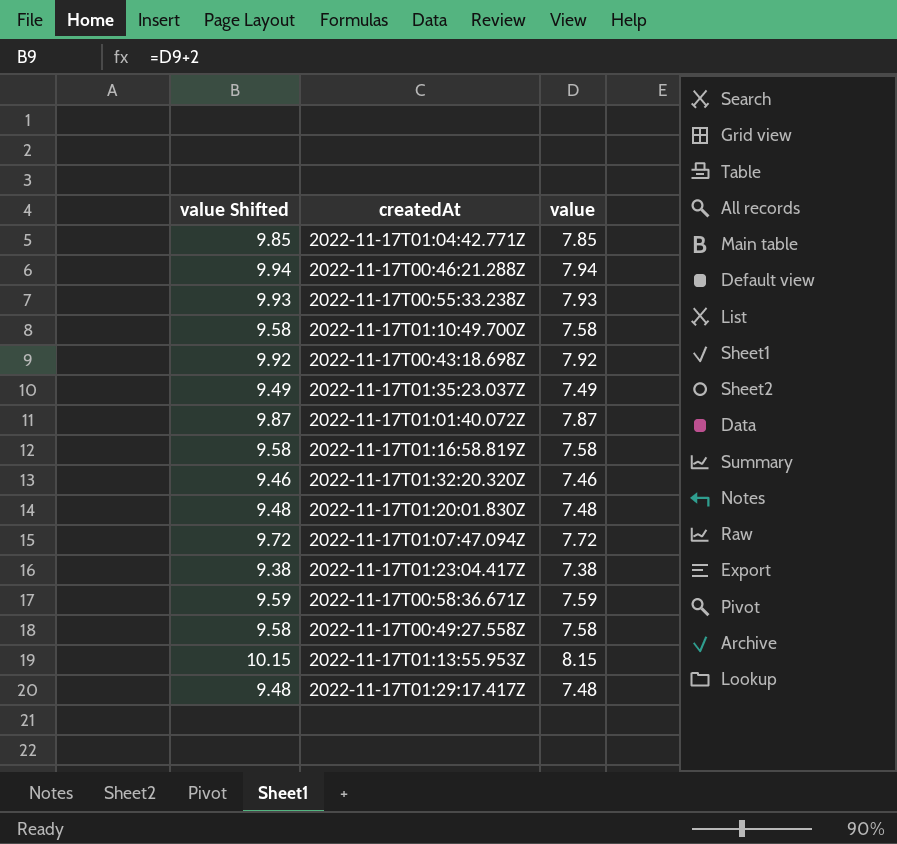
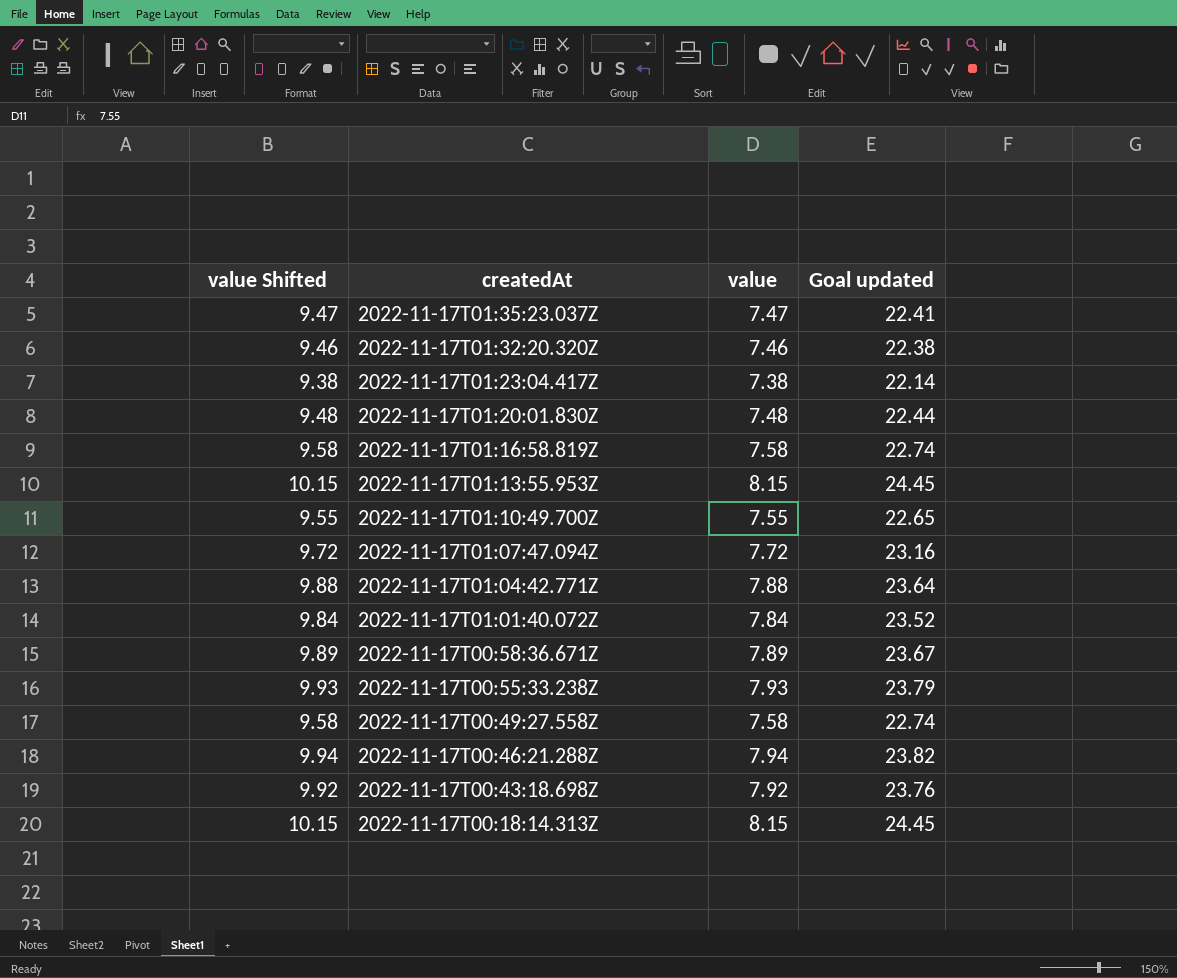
row order: none -> createdAt descending
column Goal updated | formula: none -> [value] * 3
row 2022-11-17T01:29:17.417Z: 9.48 | 7.48 -> none
2022-11-17T01:35:23.037Z | value Shifted: 9.49 -> 9.47
2022-11-17T01:35:23.037Z | value: 7.49 -> 7.47
2022-11-17T01:10:49.700Z | value Shifted: 9.58 -> 9.55
2022-11-17T01:10:49.700Z | value: 7.58 -> 7.55
2022-11-17T01:04:42.771Z | value Shifted: 9.85 -> 9.88
2022-11-17T01:04:42.771Z | value: 7.85 -> 7.88
2022-11-17T01:01:40.072Z | value Shifted: 9.87 -> 9.84
2022-11-17T01:01:40.072Z | value: 7.87 -> 7.84
2022-11-17T00:58:36.671Z | value Shifted: 9.59 -> 9.89
2022-11-17T00:58:36.671Z | value: 7.59 -> 7.89
row 2022-11-17T00:18:14.313Z: none -> 10.15 | 8.15 | 24.45

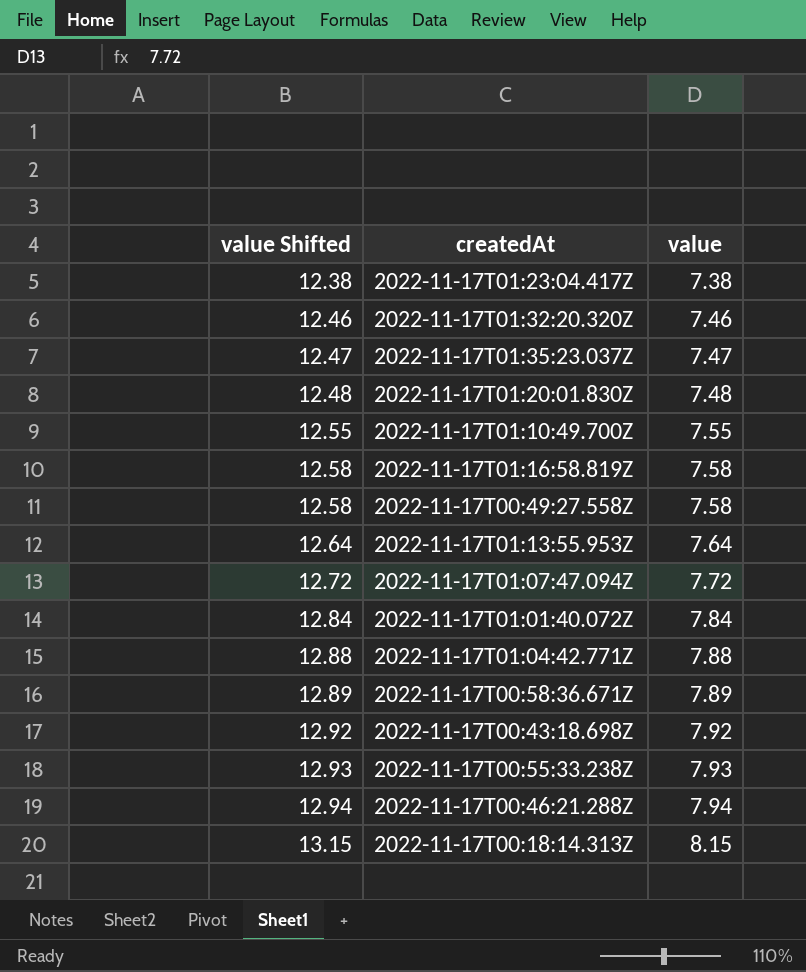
row order: createdAt descending -> value Shifted ascending
column Goal updated | formula: [value] * 3 -> none
column value Shifted | formula: [value] + 2 -> [value] + 5
2022-11-17T01:13:55.953Z | value: 8.15 -> 7.64

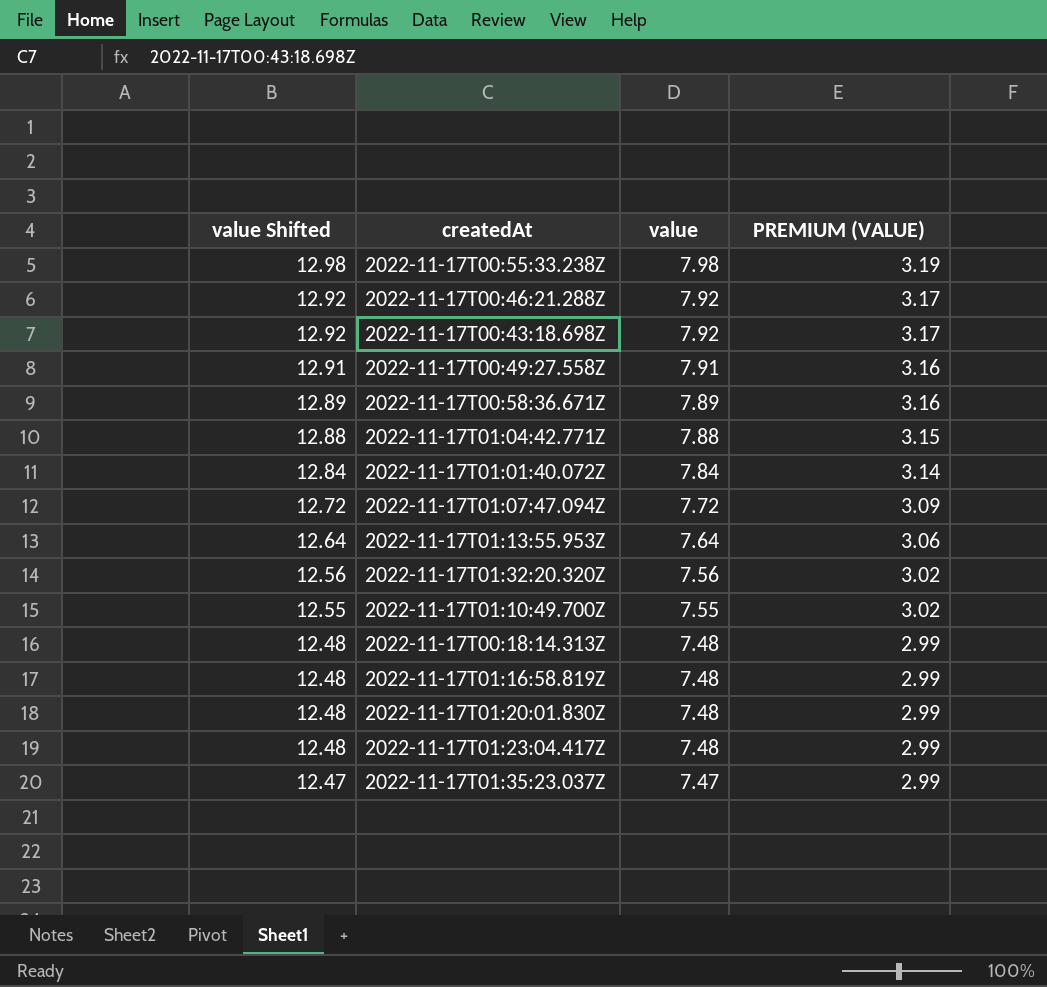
row order: value Shifted ascending -> value Shifted descending
column PREMIUM (VALUE) | formula: none -> [value] * 0.4
2022-11-17T00:55:33.238Z | value Shifted: 12.93 -> 12.98
2022-11-17T00:55:33.238Z | value: 7.93 -> 7.98
2022-11-17T00:46:21.288Z | value Shifted: 12.94 -> 12.92
2022-11-17T00:46:21.288Z | value: 7.94 -> 7.92
2022-11-17T00:49:27.558Z | value Shifted: 12.58 -> 12.91
2022-11-17T00:49:27.558Z | value: 7.58 -> 7.91
2022-11-17T01:32:20.320Z | value Shifted: 12.46 -> 12.56
2022-11-17T01:32:20.320Z | value: 7.46 -> 7.56
2022-11-17T00:18:14.313Z | value Shifted: 13.15 -> 12.48
2022-11-17T00:18:14.313Z | value: 8.15 -> 7.48
2022-11-17T01:16:58.819Z | value Shifted: 12.58 -> 12.48
2022-11-17T01:16:58.819Z | value: 7.58 -> 7.48
2022-11-17T01:23:04.417Z | value Shifted: 12.38 -> 12.48
2022-11-17T01:23:04.417Z | value: 7.38 -> 7.48

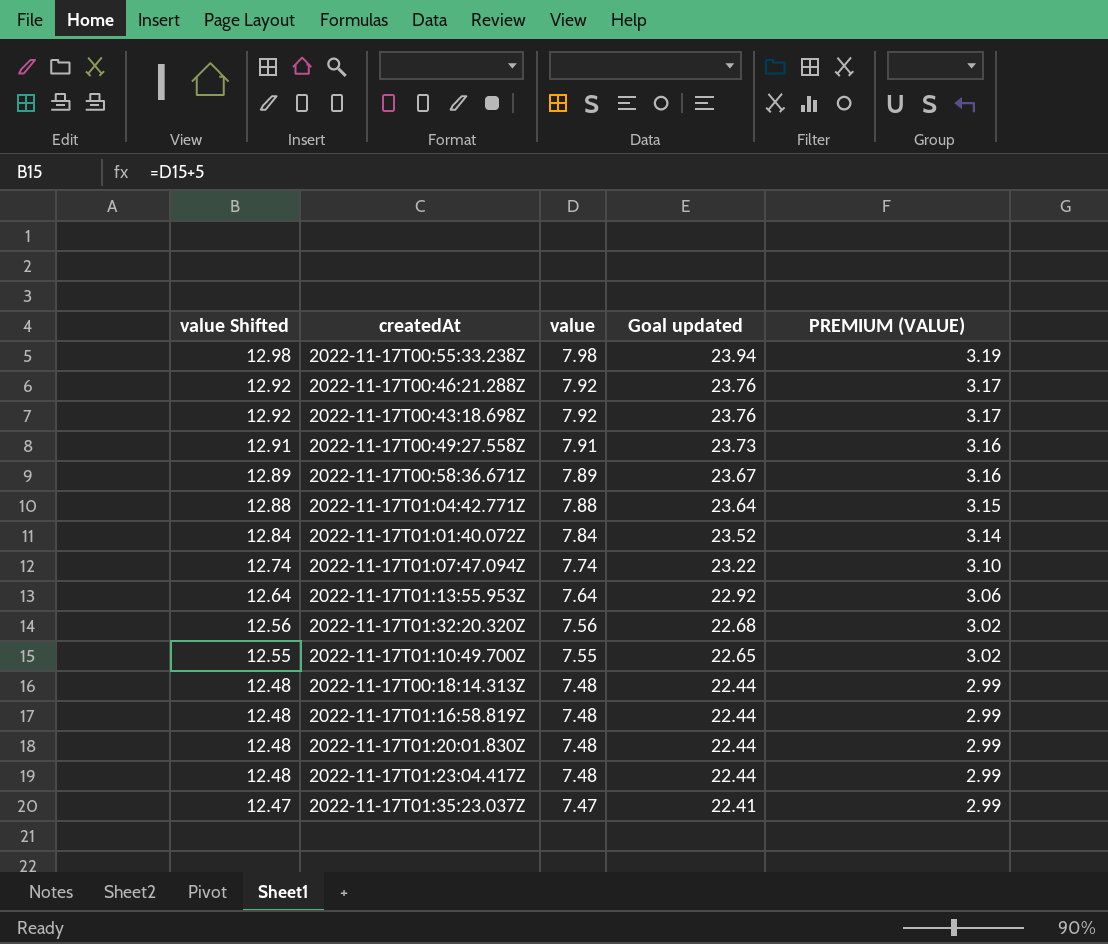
column Goal updated | formula: none -> [value] * 3
2022-11-17T01:07:47.094Z | value Shifted: 12.72 -> 12.74
2022-11-17T01:07:47.094Z | value: 7.72 -> 7.74
2022-11-17T01:07:47.094Z | PREMIUM (VALUE): 3.09 -> 3.10

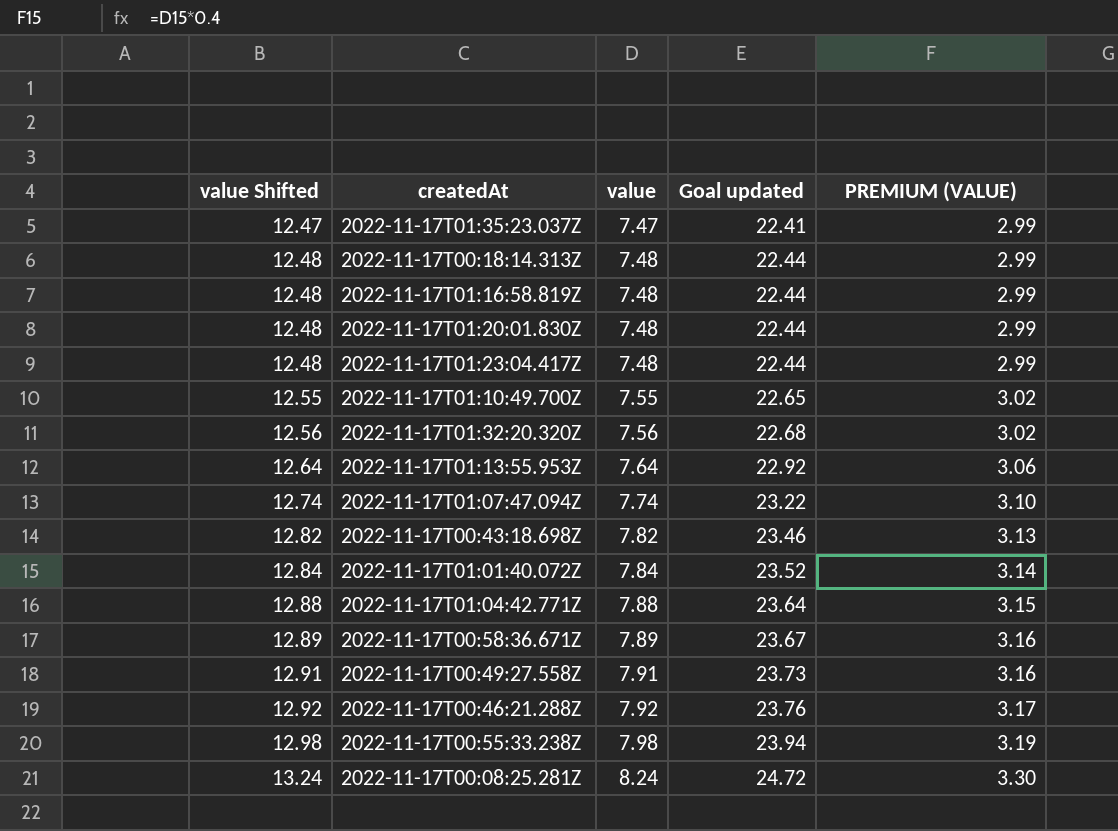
row order: value Shifted descending -> value Shifted ascending
2022-11-17T00:43:18.698Z | value Shifted: 12.92 -> 12.82
2022-11-17T00:43:18.698Z | value: 7.92 -> 7.82
2022-11-17T00:43:18.698Z | Goal updated: 23.76 -> 23.46
2022-11-17T00:43:18.698Z | PREMIUM (VALUE): 3.17 -> 3.13
row 2022-11-17T00:08:25.281Z: none -> 13.24 | 8.24 | 24.72 | 3.30

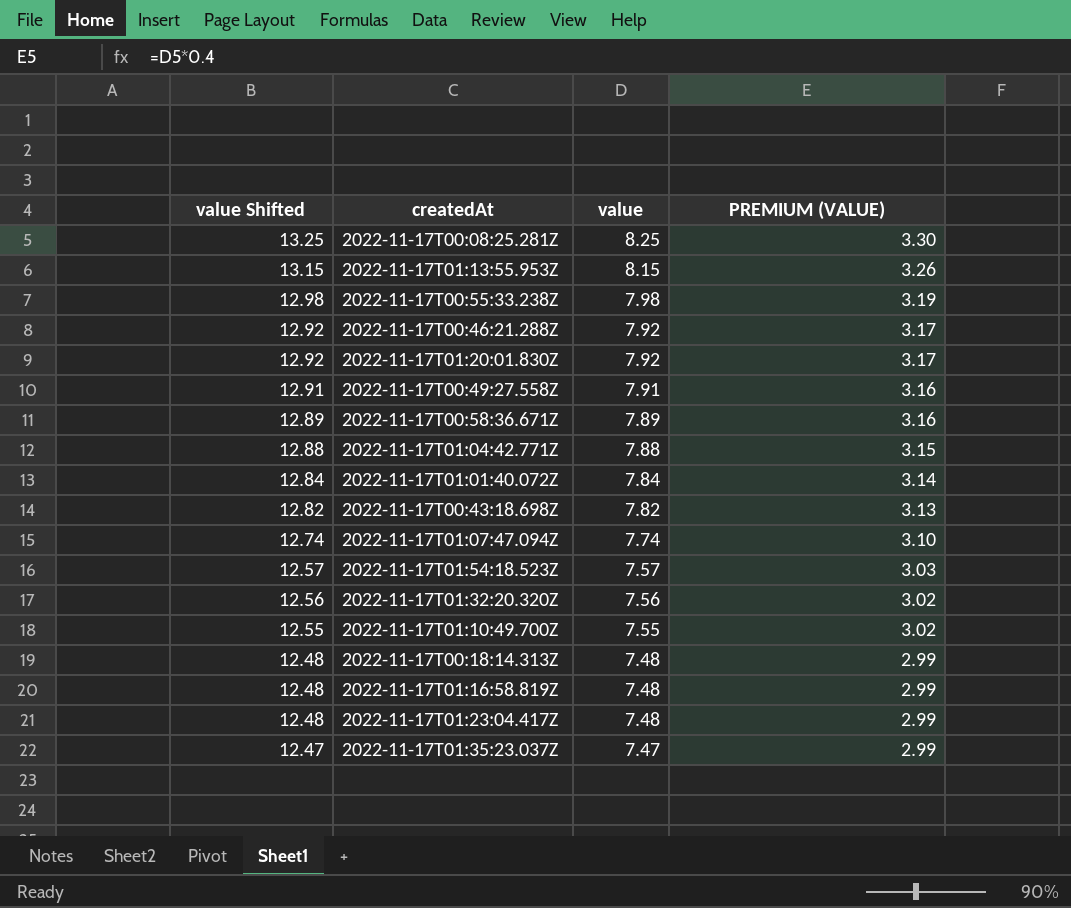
row order: value Shifted ascending -> value Shifted descending
column Goal updated | formula: [value] * 3 -> none
2022-11-17T00:08:25.281Z | value Shifted: 13.24 -> 13.25
2022-11-17T00:08:25.281Z | value: 8.24 -> 8.25
2022-11-17T01:13:55.953Z | value Shifted: 12.64 -> 13.15
2022-11-17T01:13:55.953Z | value: 7.64 -> 8.15
2022-11-17T01:13:55.953Z | PREMIUM (VALUE): 3.06 -> 3.26
2022-11-17T01:20:01.830Z | value Shifted: 12.48 -> 12.92
2022-11-17T01:20:01.830Z | value: 7.48 -> 7.92
2022-11-17T01:20:01.830Z | PREMIUM (VALUE): 2.99 -> 3.17
row 2022-11-17T01:54:18.523Z: none -> 12.57 | 7.57 | 3.03

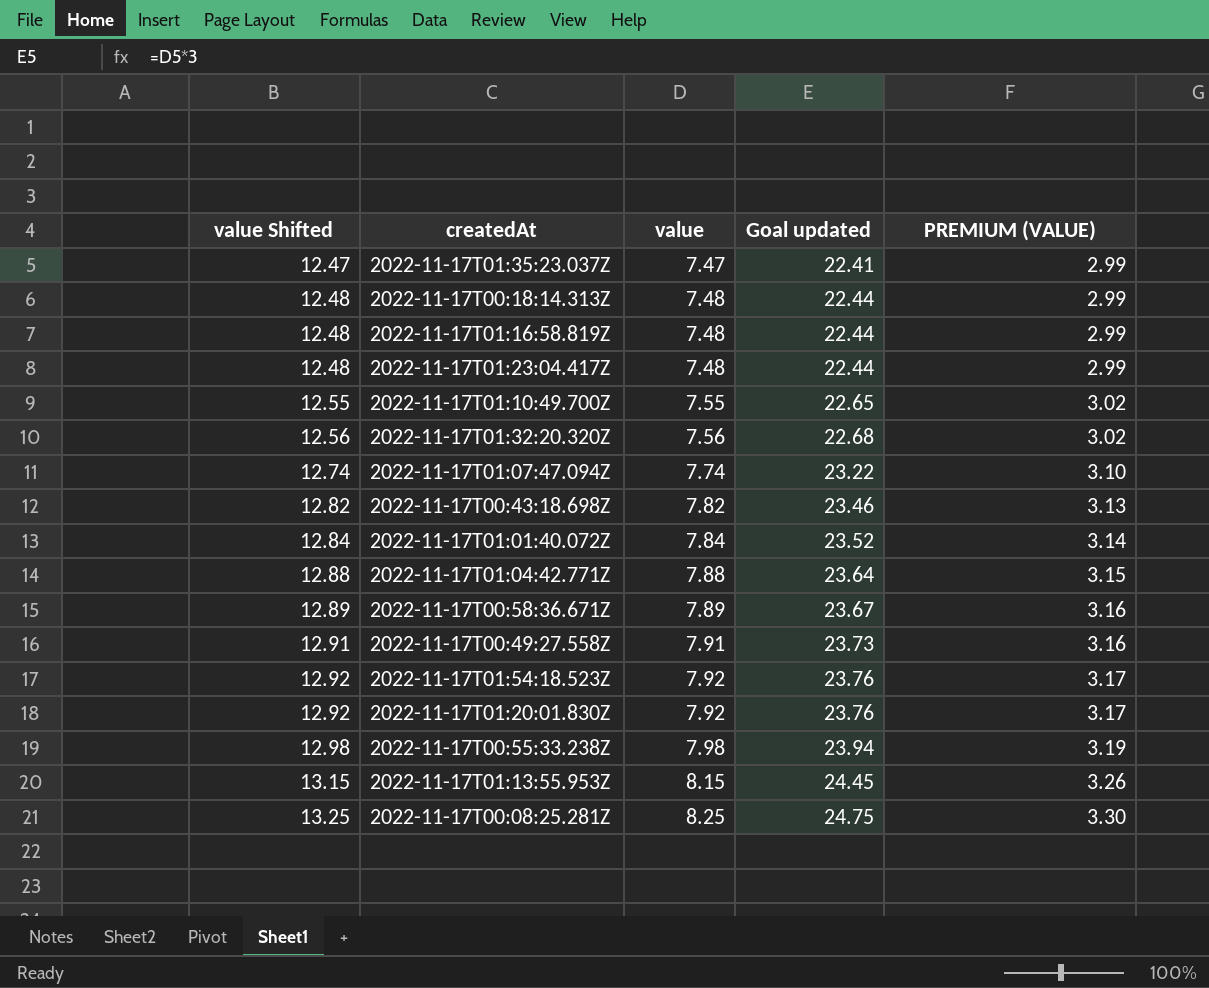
row order: value Shifted descending -> value Shifted ascending
column Goal updated | formula: none -> [value] * 3
row 2022-11-17T00:46:21.288Z: 12.92 | 7.92 | 3.17 -> none
2022-11-17T01:54:18.523Z | value Shifted: 12.57 -> 12.92
2022-11-17T01:54:18.523Z | value: 7.57 -> 7.92
2022-11-17T01:54:18.523Z | PREMIUM (VALUE): 3.03 -> 3.17

